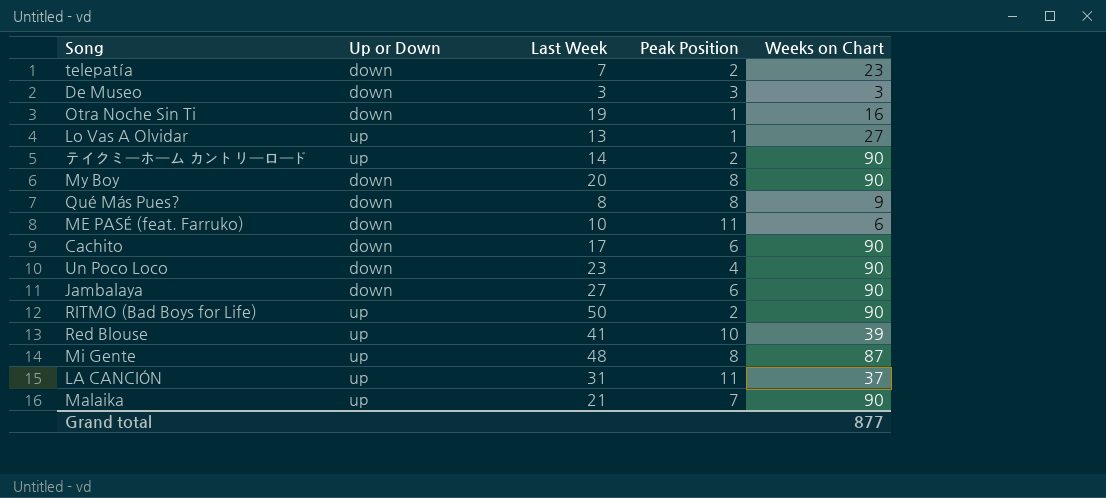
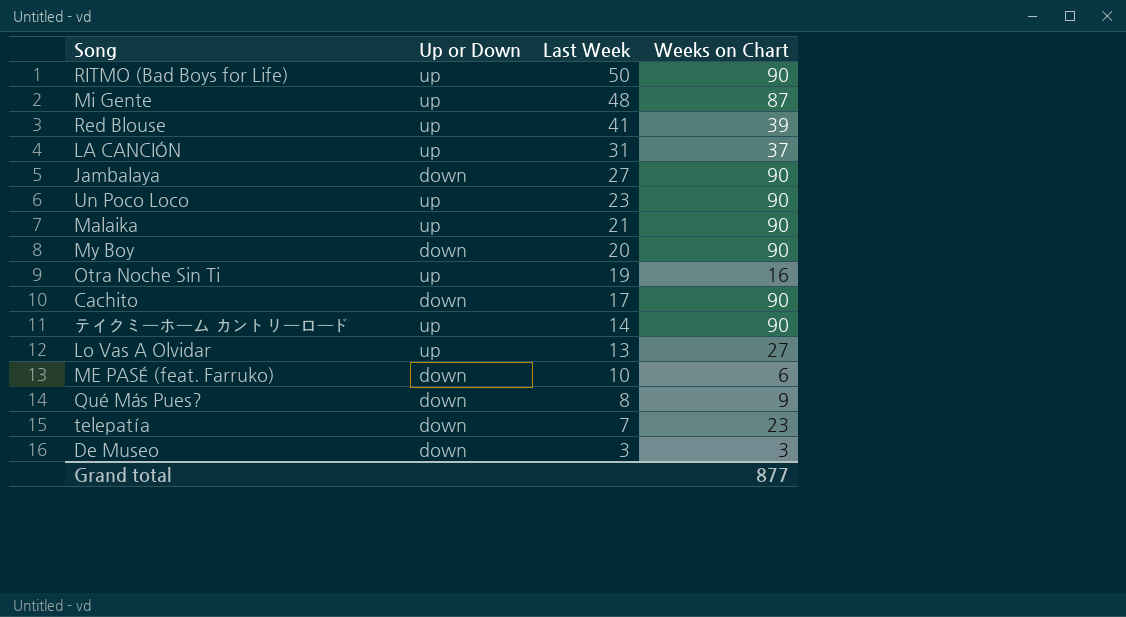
row order: none -> Last Week descending
column Peak Position | position: 4 -> none
Un Poco Loco | Up or Down: down -> up
Otra Noche Sin Ti | Up or Down: down -> up

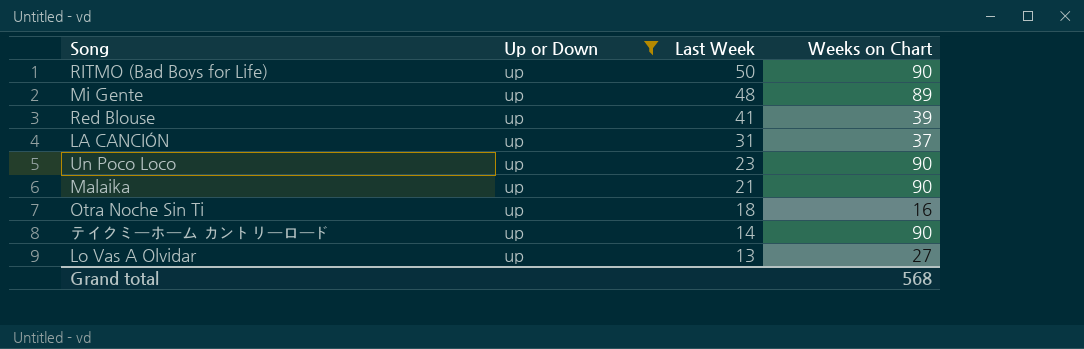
filter: none -> Up or Down = up
Mi Gente | Weeks on Chart: 87 -> 89
Otra Noche Sin Ti | Last Week: 19 -> 18
Grand total | Weeks on Chart: 877 -> 568

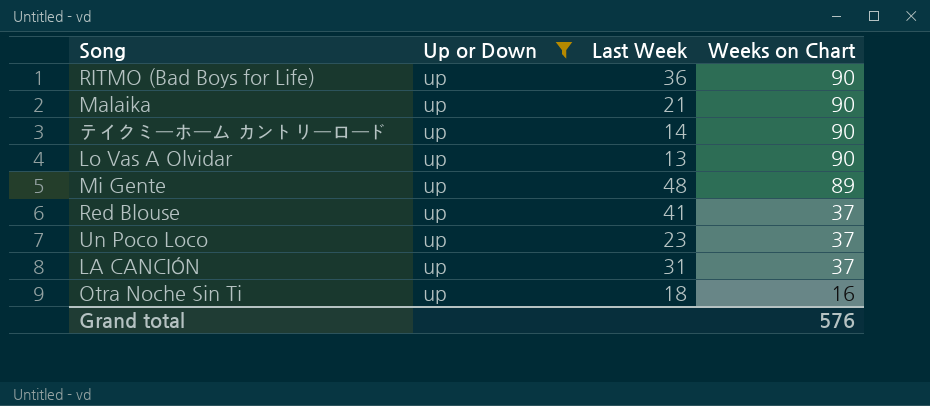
row order: Last Week descending -> Weeks on Chart descending
RITMO (Bad Boys for Life) | Last Week: 50 -> 36
Lo Vas A Olvidar | Weeks on Chart: 27 -> 90
Red Blouse | Weeks on Chart: 39 -> 37
Un Poco Loco | Weeks on Chart: 90 -> 37
Grand total | Weeks on Chart: 568 -> 576

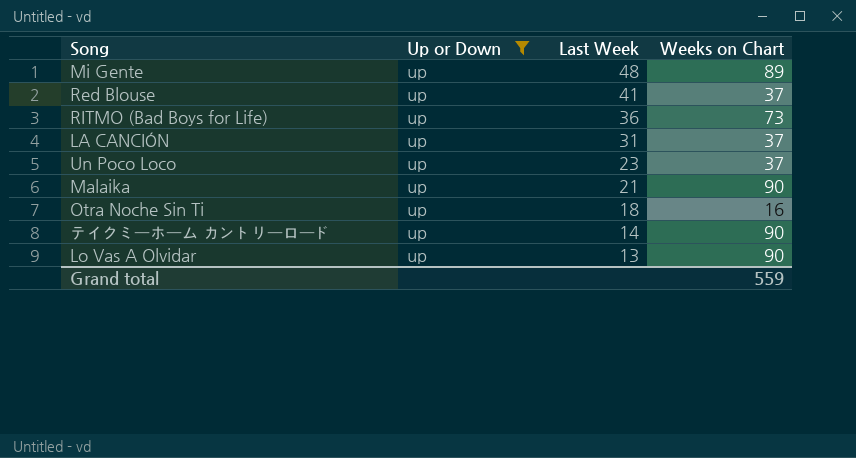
row order: Weeks on Chart descending -> Last Week descending
RITMO (Bad Boys for Life) | Weeks on Chart: 90 -> 73
Grand total | Weeks on Chart: 576 -> 559

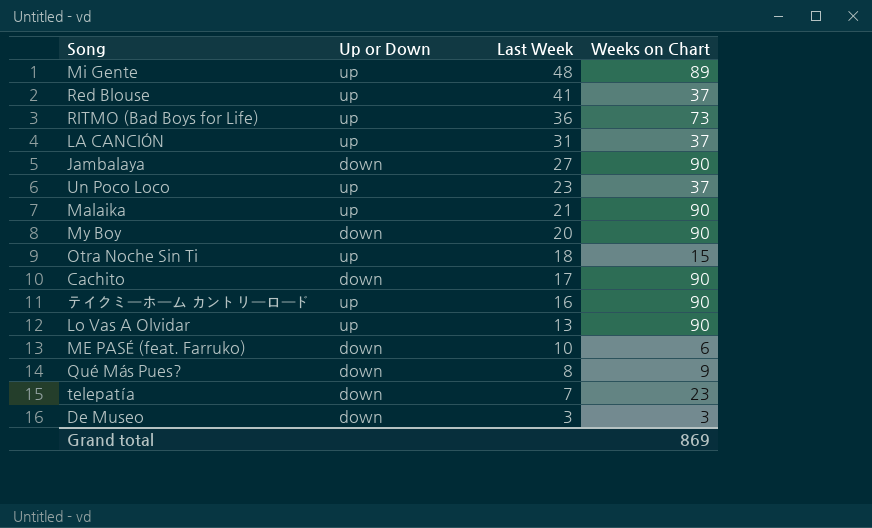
filter: Up or Down = up -> none
Otra Noche Sin Ti | Weeks on Chart: 16 -> 15
テイクミーホーム カントリーロード | Last Week: 14 -> 16
Grand total | Weeks on Chart: 559 -> 869

